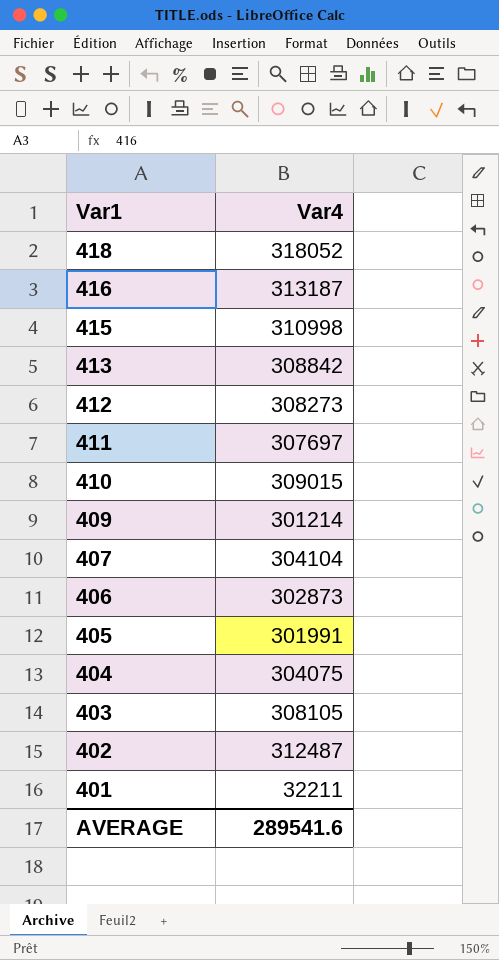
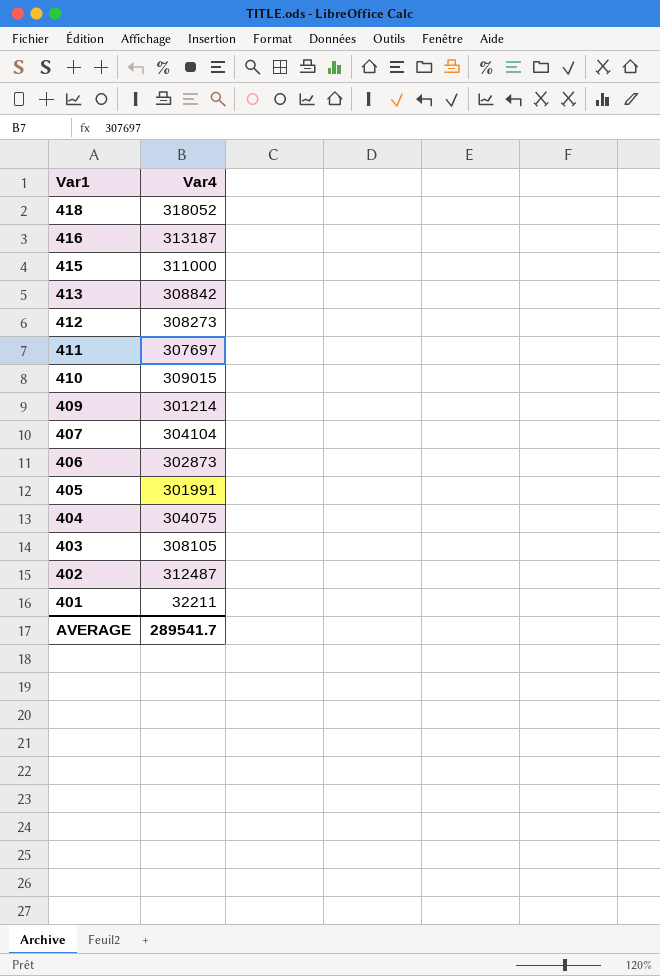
415 | Var4: 310998 -> 311000
AVERAGE | Var4: 289541.6 -> 289541.7

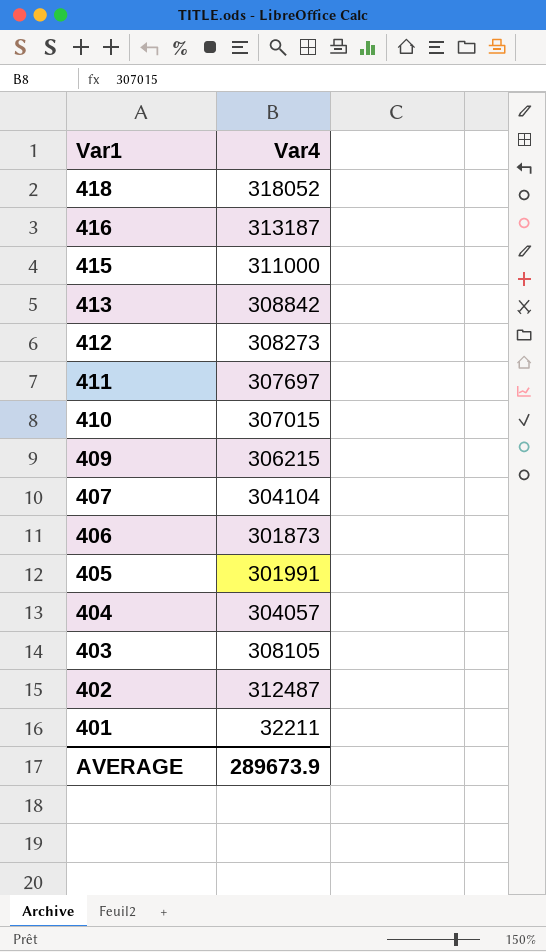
410 | Var4: 309015 -> 307015
409 | Var4: 301214 -> 306215
406 | Var4: 302873 -> 301873
404 | Var4: 304075 -> 304057
AVERAGE | Var4: 289541.7 -> 289673.9

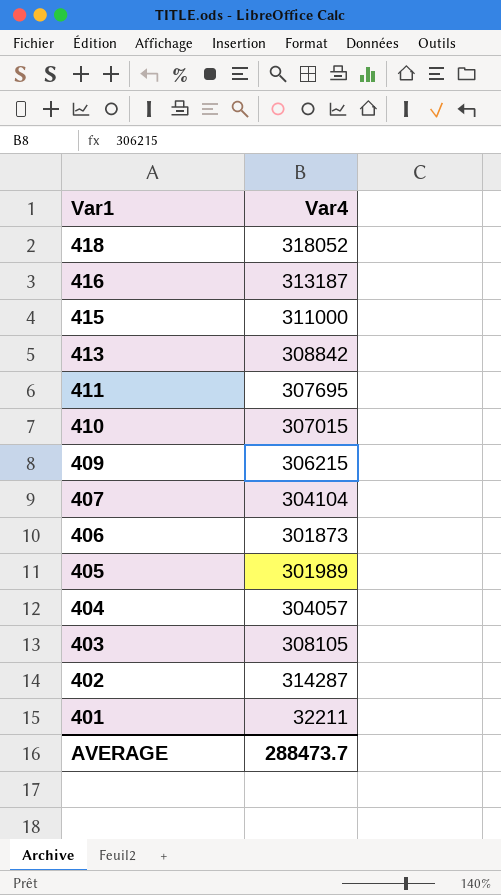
row 412: 308273 -> none
411 | Var4: 307697 -> 307695
405 | Var4: 301991 -> 301989
402 | Var4: 312487 -> 314287
AVERAGE | Var4: 289673.9 -> 288473.7

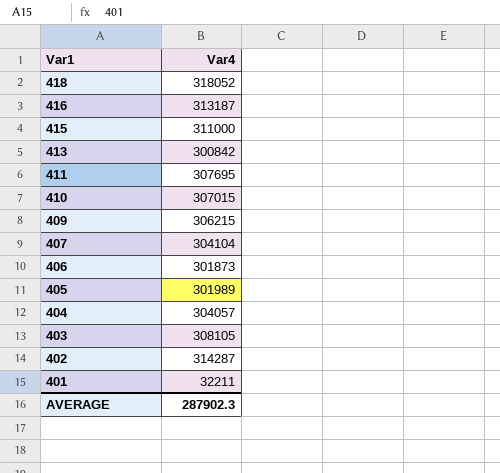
413 | Var4: 308842 -> 300842
AVERAGE | Var4: 288473.7 -> 287902.3

